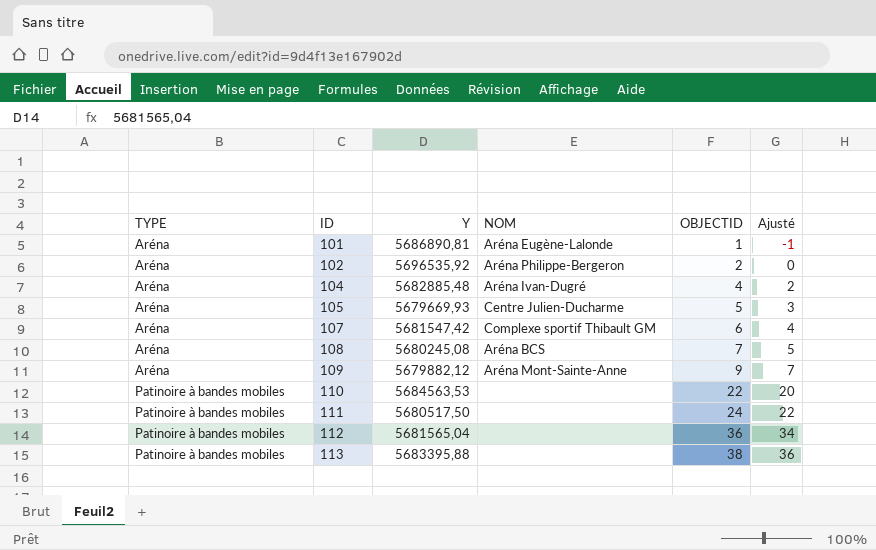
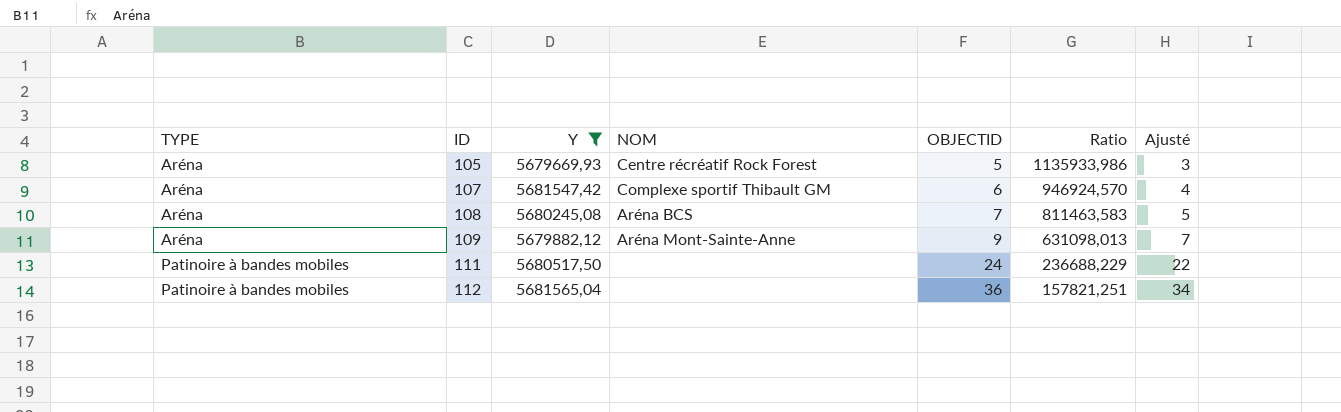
filter: none -> Y <= 5681565,04
column Ratio | formula: none -> [Y] / [OBJECTID]
105 | NOM: Centre Julien-Ducharme -> Centre récréatif Rock Forest

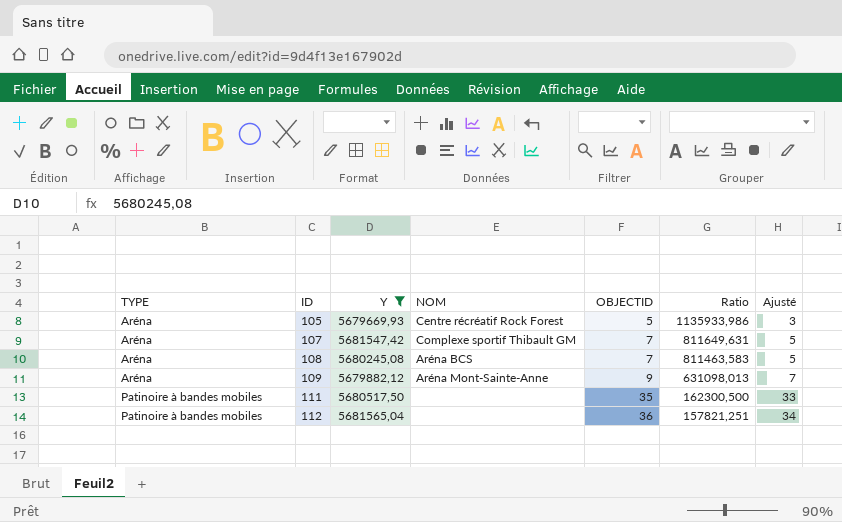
107 | OBJECTID: 6 -> 7
107 | Ratio: 946924,570 -> 811649,631
107 | Ajusté: 4 -> 5
111 | OBJECTID: 24 -> 35
111 | Ratio: 236688,229 -> 162300,500
111 | Ajusté: 22 -> 33

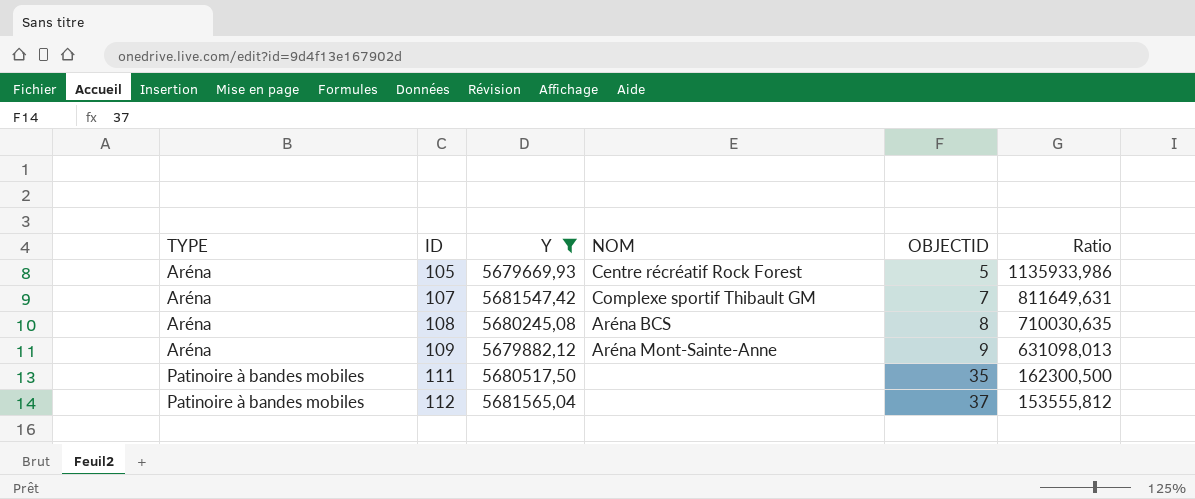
column Ajusté | formula: [OBJECTID] - 2 -> none
108 | OBJECTID: 7 -> 8
108 | Ratio: 811463,583 -> 710030,635
112 | OBJECTID: 36 -> 37
112 | Ratio: 157821,251 -> 153555,812

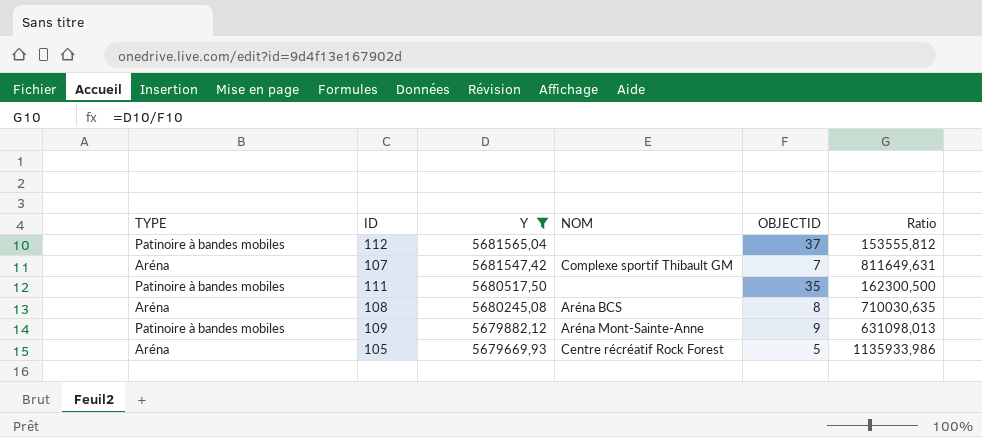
row order: TYPE ascending -> Y descending
109 | TYPE: Aréna -> Patinoire à bandes mobiles

